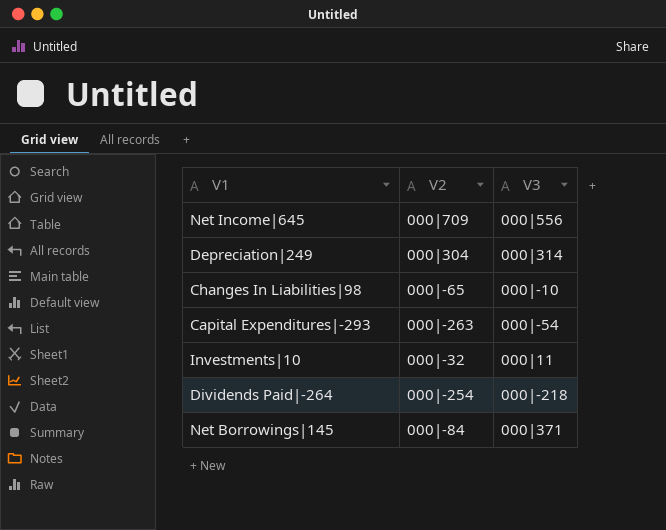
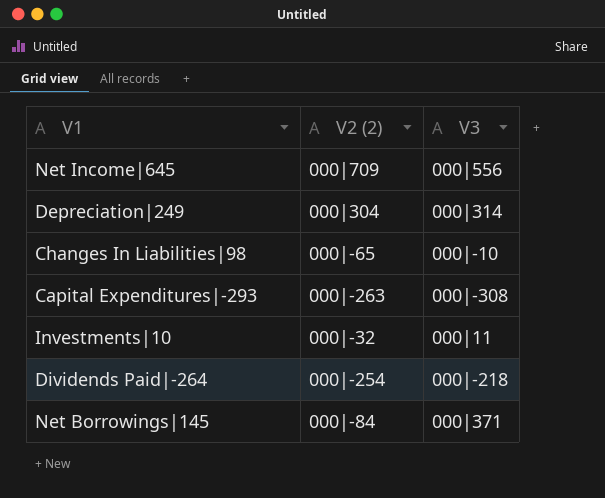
column name: V2 -> V2 (2)
Capital Expenditures|-293 | V3: 000|-54 -> 000|-308

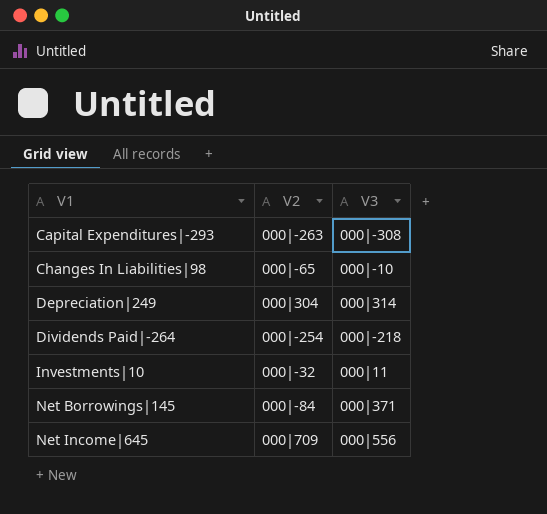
row order: none -> V1 ascending
column name: V2 (2) -> V2

